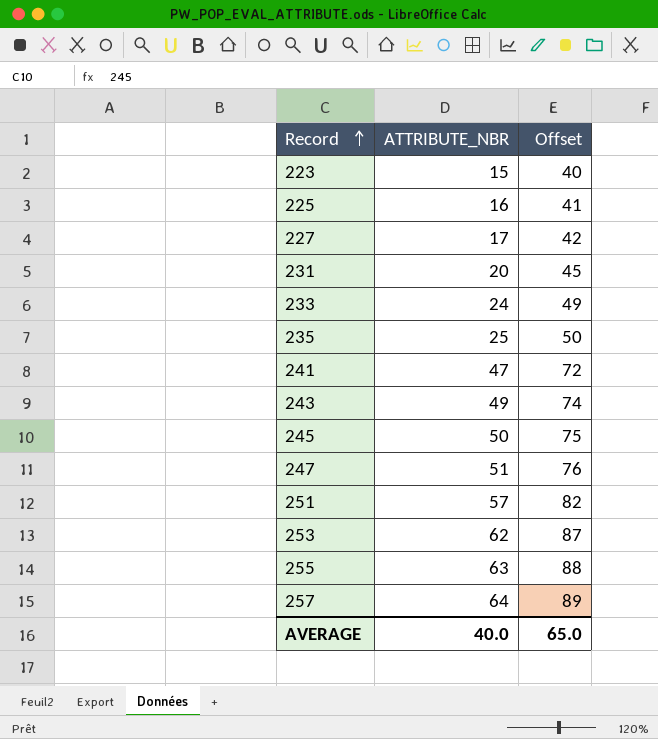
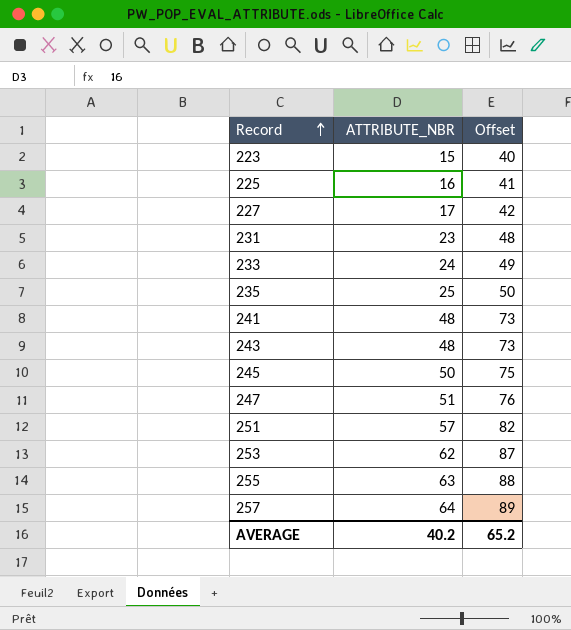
231 | ATTRIBUTE_NBR: 20 -> 23
231 | Offset: 45 -> 48
241 | ATTRIBUTE_NBR: 47 -> 48
241 | Offset: 72 -> 73
243 | ATTRIBUTE_NBR: 49 -> 48
243 | Offset: 74 -> 73
AVERAGE | ATTRIBUTE_NBR: 40.0 -> 40.2
AVERAGE | Offset: 65.0 -> 65.2

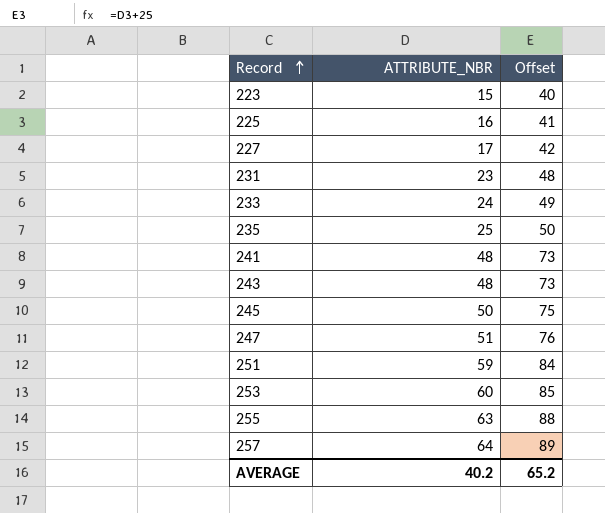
251 | ATTRIBUTE_NBR: 57 -> 59
251 | Offset: 82 -> 84
253 | ATTRIBUTE_NBR: 62 -> 60
253 | Offset: 87 -> 85

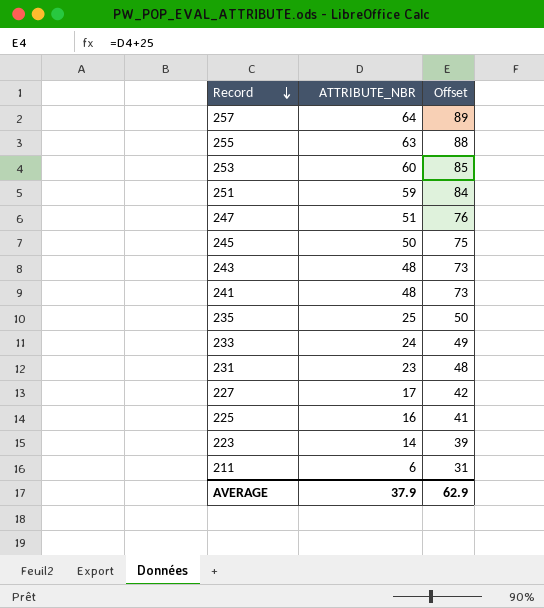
row order: Record ascending -> Record descending
223 | ATTRIBUTE_NBR: 15 -> 14
223 | Offset: 40 -> 39
row 211: none -> 6 | 31
AVERAGE | ATTRIBUTE_NBR: 40.2 -> 37.9
AVERAGE | Offset: 65.2 -> 62.9

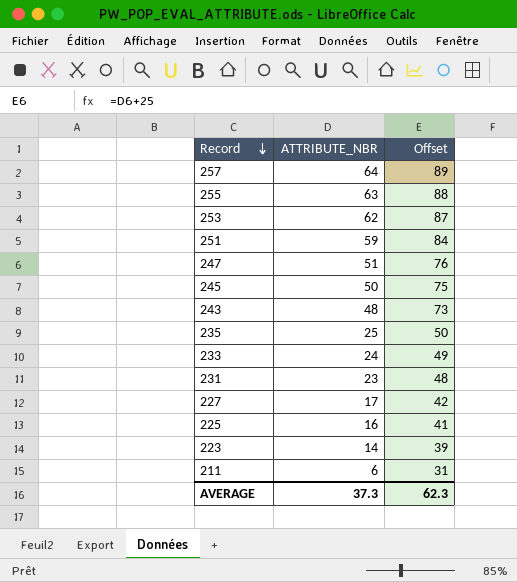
row 241: 48 | 73 -> none
253 | ATTRIBUTE_NBR: 60 -> 62
253 | Offset: 85 -> 87
AVERAGE | ATTRIBUTE_NBR: 37.9 -> 37.3
AVERAGE | Offset: 62.9 -> 62.3

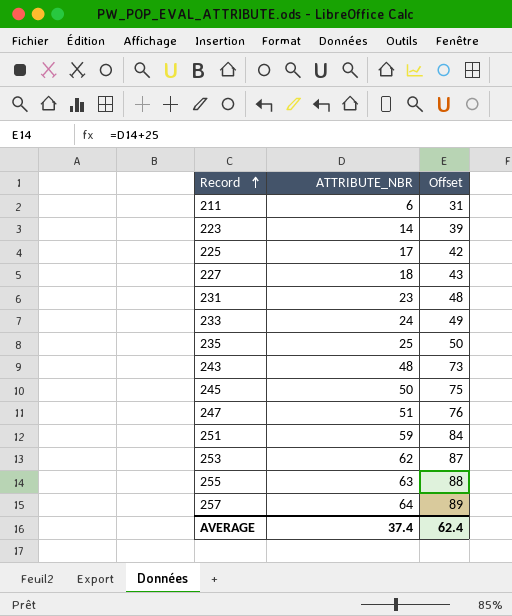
row order: Record descending -> Record ascending
225 | ATTRIBUTE_NBR: 16 -> 17
225 | Offset: 41 -> 42
227 | ATTRIBUTE_NBR: 17 -> 18
227 | Offset: 42 -> 43
AVERAGE | ATTRIBUTE_NBR: 37.3 -> 37.4
AVERAGE | Offset: 62.3 -> 62.4

